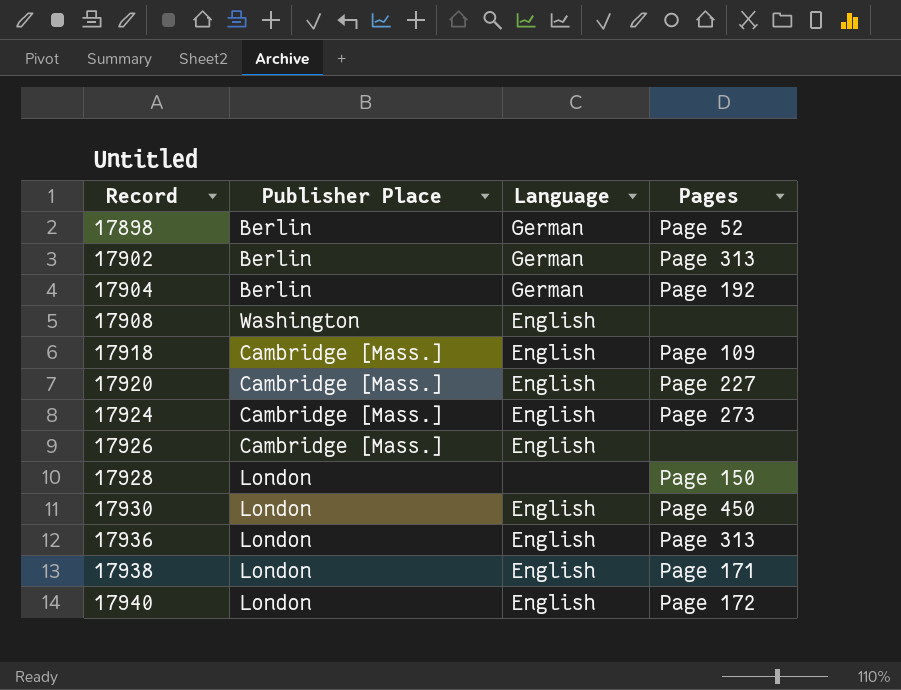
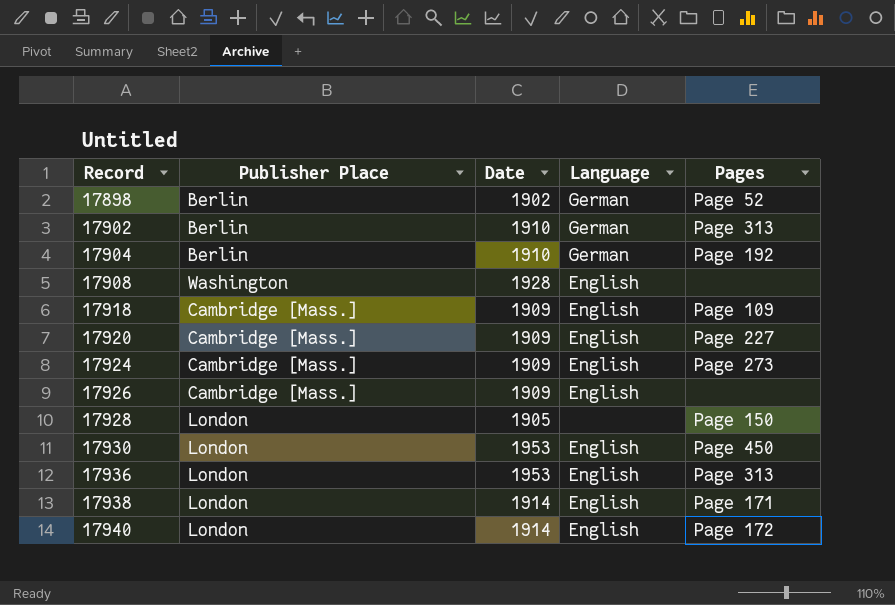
column Date | position: none -> 3

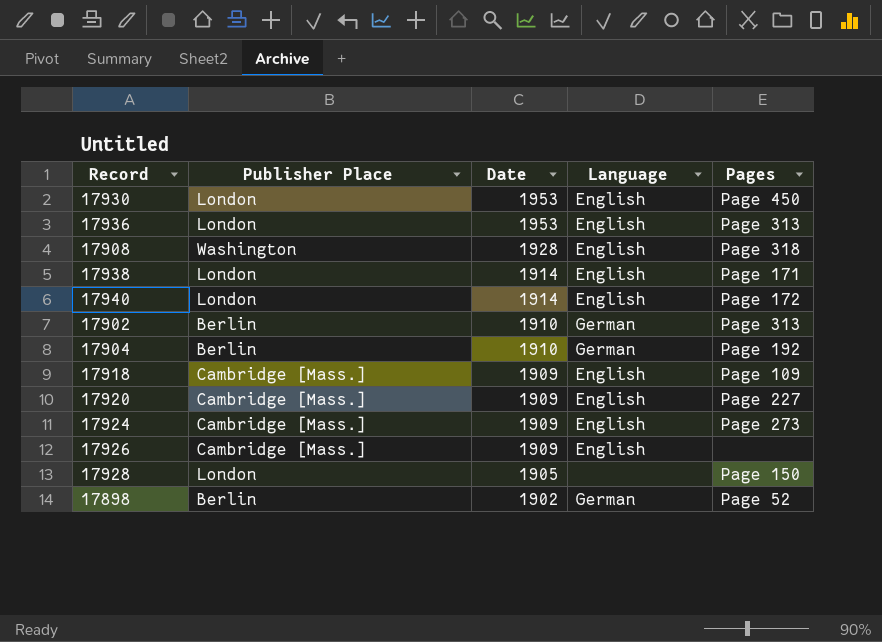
row order: Record ascending -> Date descending
17908 | Pages: none -> Page 318

